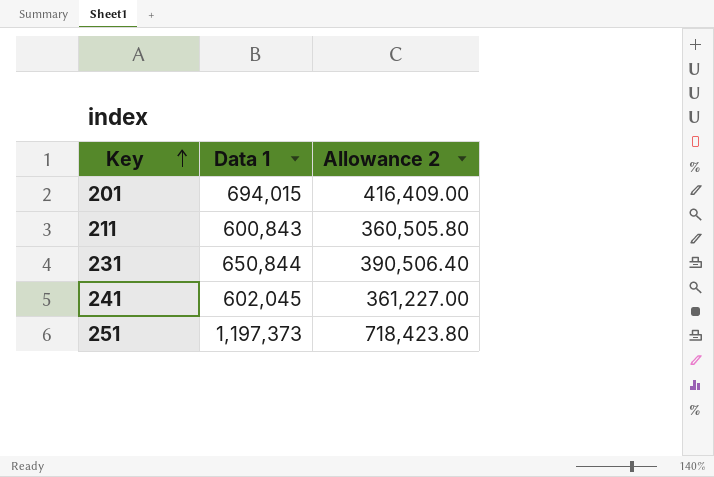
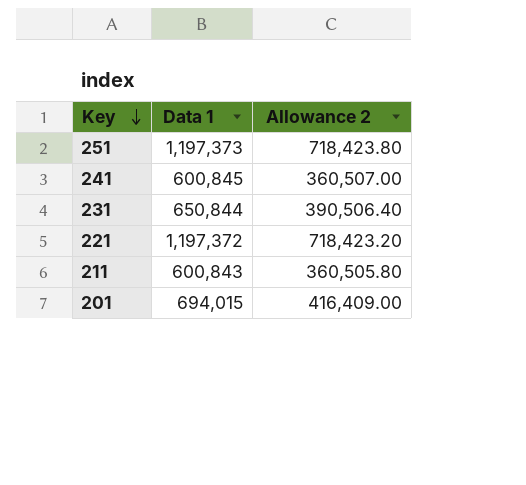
row order: Key ascending -> Key descending
241 | Data 1: 602,045 -> 600,845
241 | Allowance 2: 361,227.00 -> 360,507.00
row 221: none -> 1,197,372 | 718,423.20

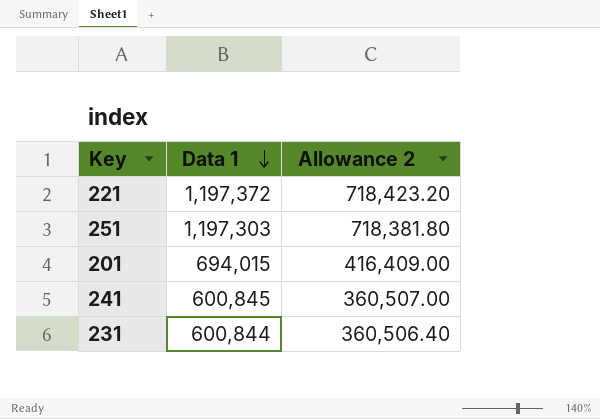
row order: Key descending -> Data 1 descending
row 211: 600,843 | 360,505.80 -> none
251 | Data 1: 1,197,373 -> 1,197,303
251 | Allowance 2: 718,423.80 -> 718,381.80
231 | Data 1: 650,844 -> 600,844
231 | Allowance 2: 390,506.40 -> 360,506.40

